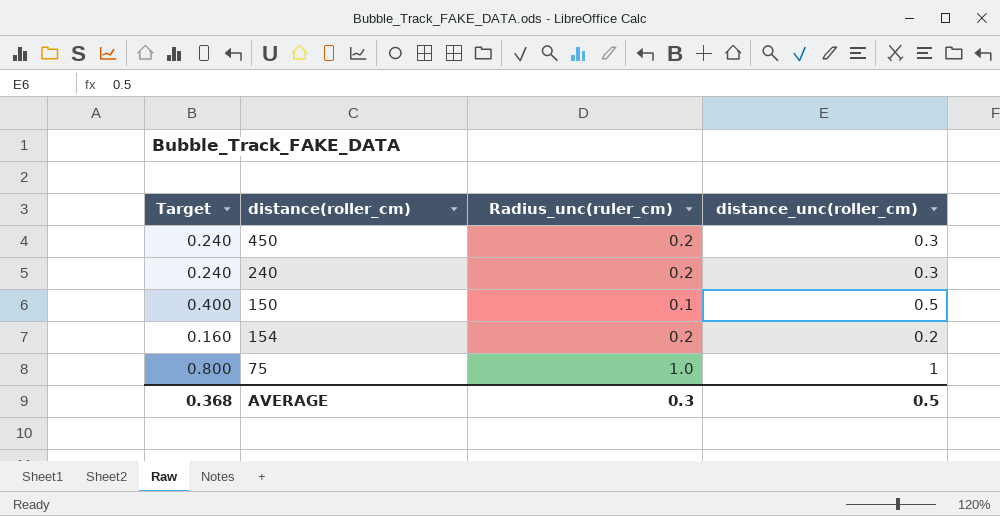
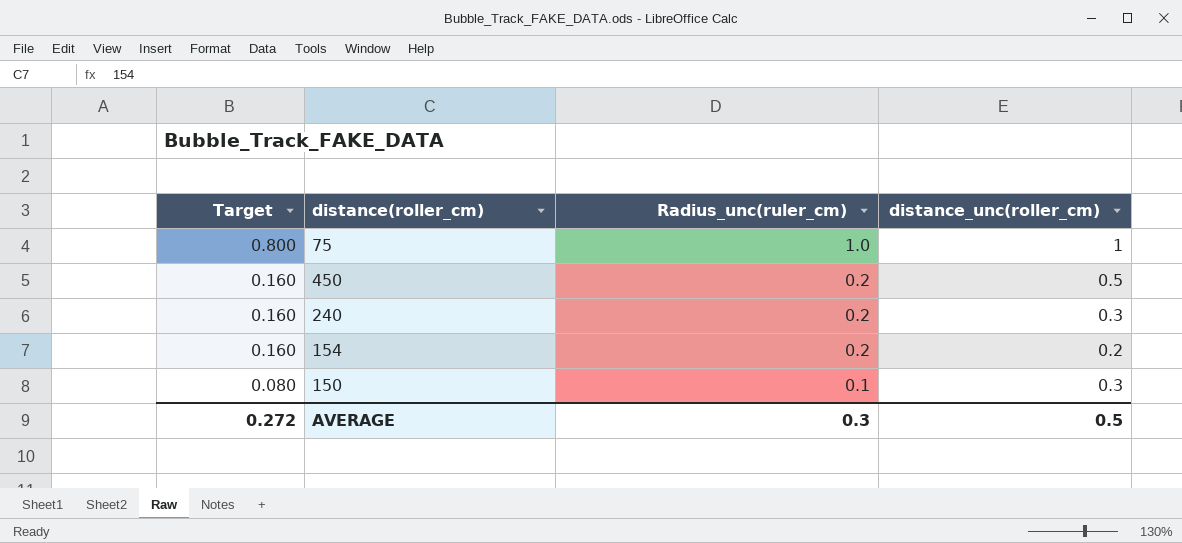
row order: none -> Target descending
column Target | formula: [distance_unc(roller_cm)] * 0.8 -> [Radius_unc(ruler_cm)] * 0.8
450 | distance_unc(roller_cm): 0.3 -> 0.5
150 | distance_unc(roller_cm): 0.5 -> 0.3
AVERAGE | Target: 0.368 -> 0.272

